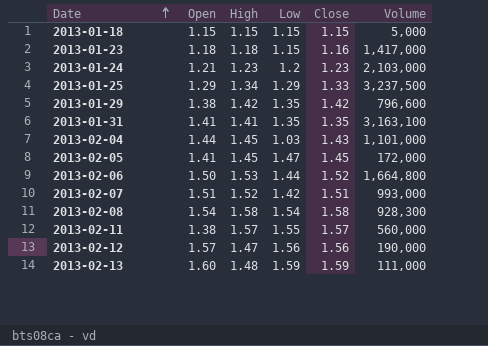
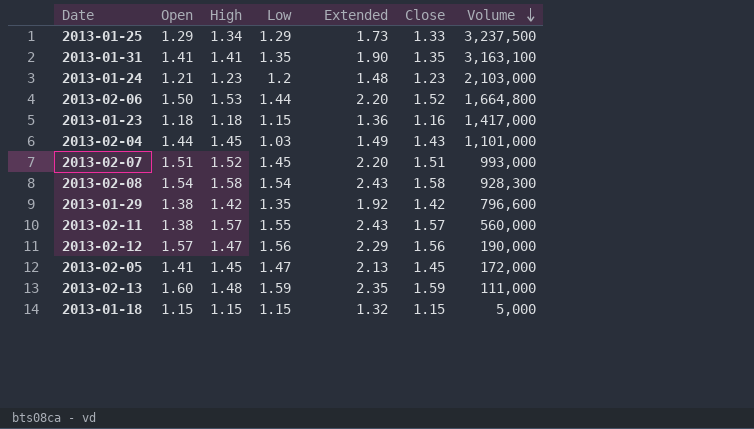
row order: Date ascending -> Volume descending
column Extended | formula: none -> [High] * [Low]
2013-02-07 | Low: 1.42 -> 1.45

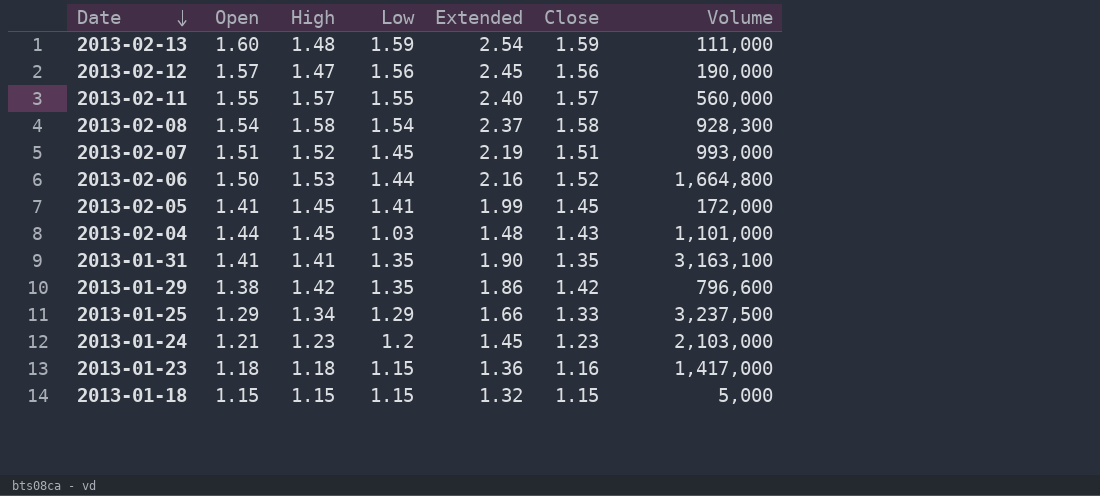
row order: Volume descending -> Date descending
column Extended | formula: [High] * [Low] -> [Open] * [Low]
2013-02-11 | Open: 1.38 -> 1.55
2013-02-05 | Low: 1.47 -> 1.41

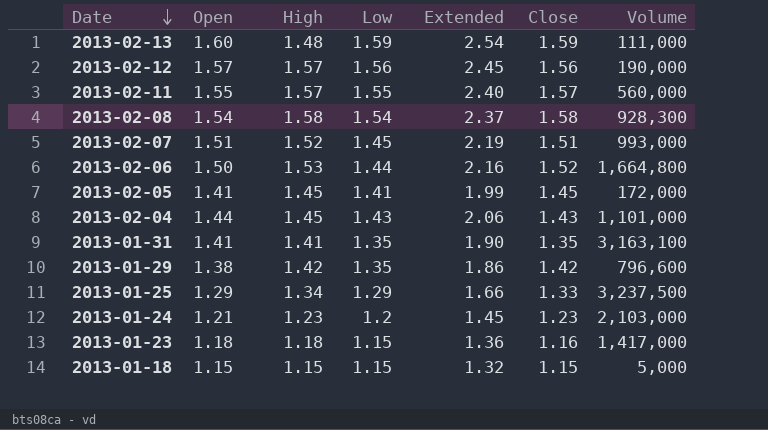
2013-02-12 | High: 1.47 -> 1.57
2013-02-04 | Low: 1.03 -> 1.43
2013-02-04 | Extended: 1.48 -> 2.06

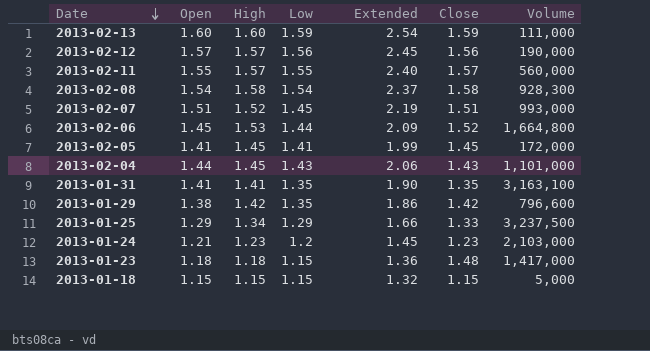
2013-02-13 | High: 1.48 -> 1.60
2013-02-06 | Open: 1.50 -> 1.45
2013-02-06 | Extended: 2.16 -> 2.09
2013-01-23 | Close: 1.16 -> 1.48

